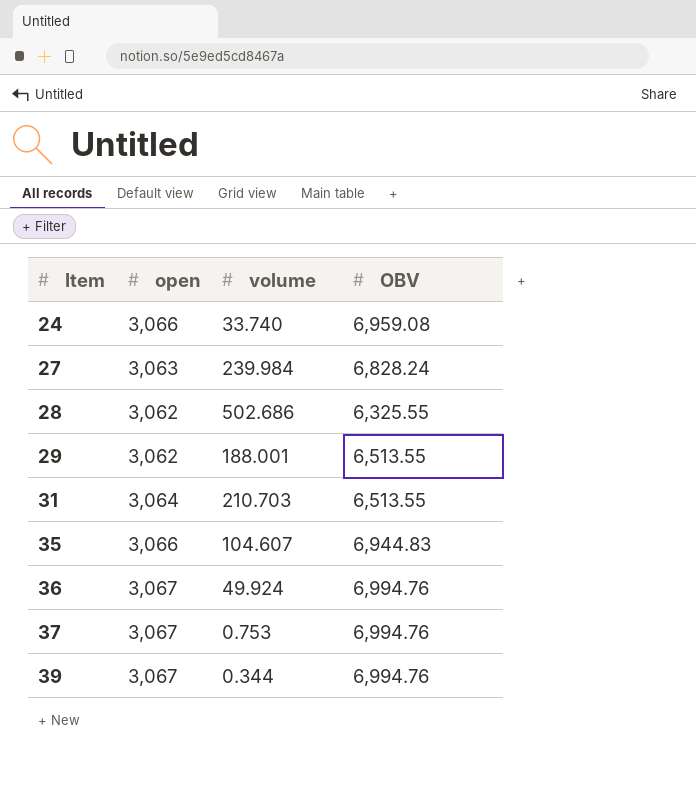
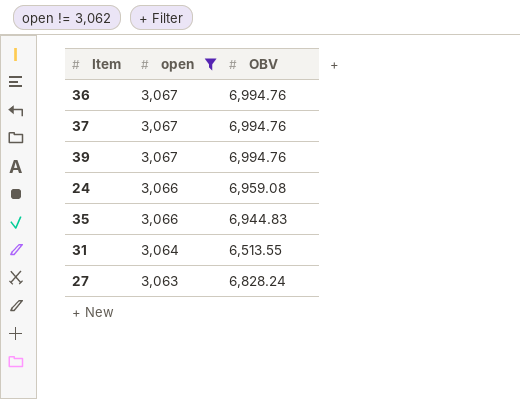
filter: none -> open != 3,062
row order: Item ascending -> open descending
column volume | position: 3 -> none

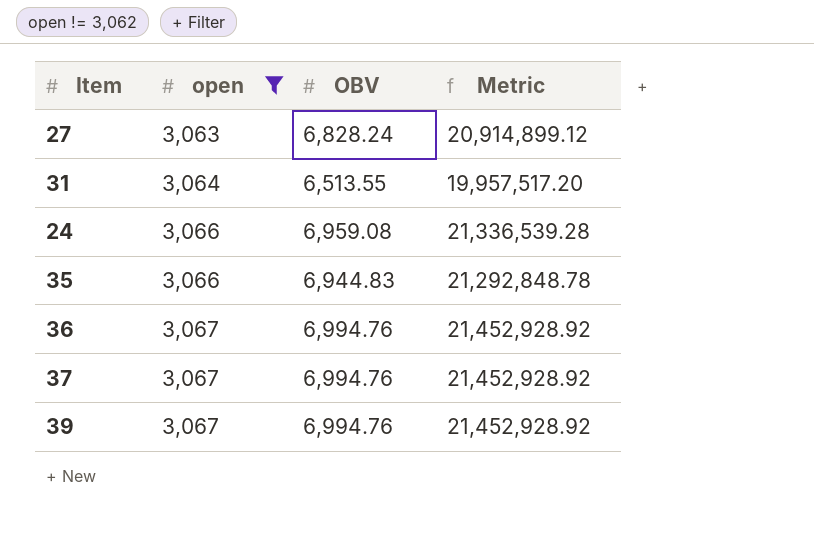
row order: open descending -> open ascending
column Metric | formula: none -> [open] * [OBV]

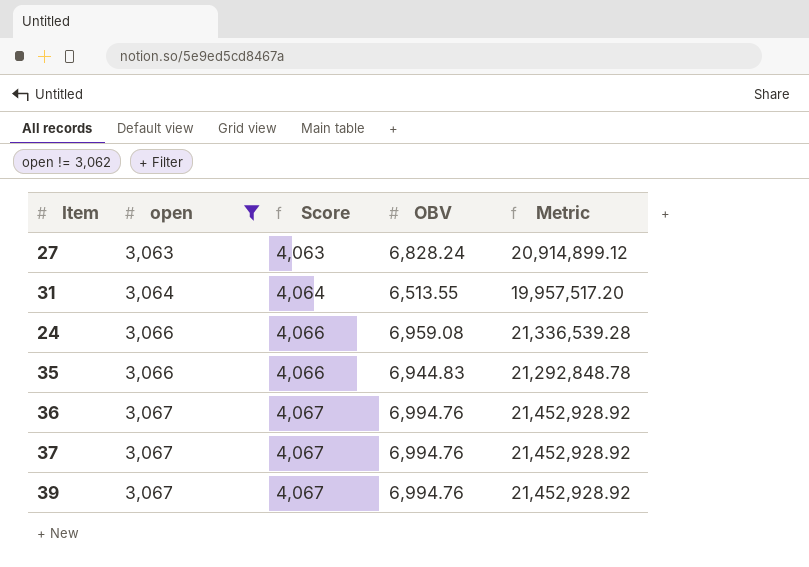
column Score | formula: none -> [open] + 1000

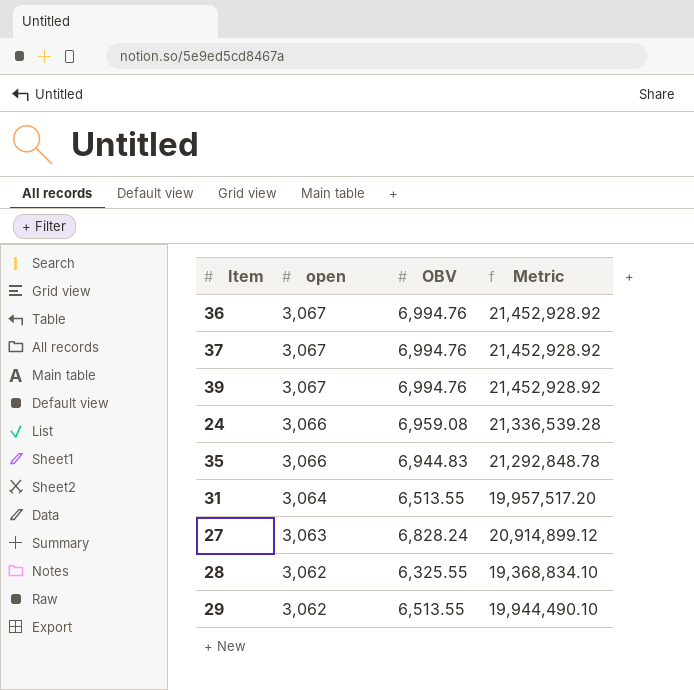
filter: open != 3,062 -> none
row order: open ascending -> open descending
column Score | formula: [open] + 1000 -> none

